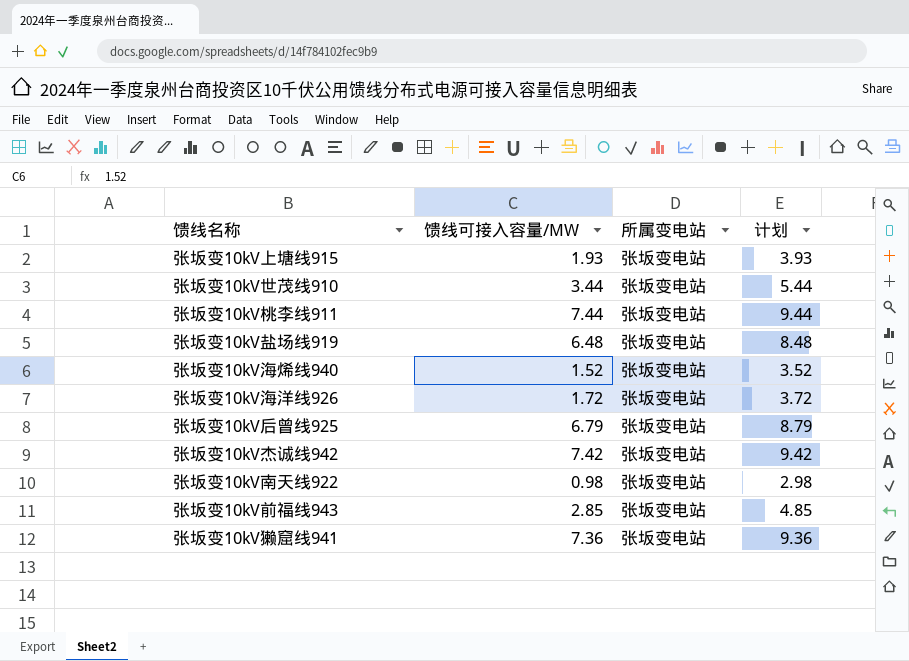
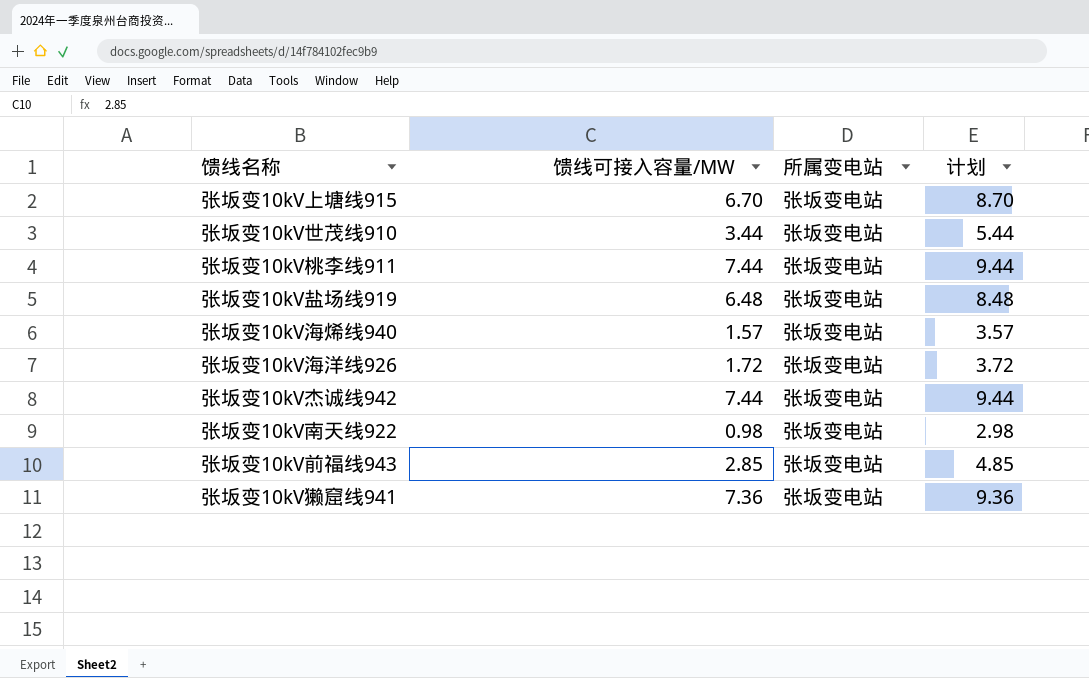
row 张坂变10kV后曾线925: 6.79 | 张坂变电站 | 8.79 -> none
张坂变10kV上塘线915 | 馈线可接入容量/MW: 1.93 -> 6.70
张坂变10kV上塘线915 | 计划: 3.93 -> 8.70
张坂变10kV海烯线940 | 馈线可接入容量/MW: 1.52 -> 1.57
张坂变10kV海烯线940 | 计划: 3.52 -> 3.57
张坂变10kV杰诚线942 | 馈线可接入容量/MW: 7.42 -> 7.44
张坂变10kV杰诚线942 | 计划: 9.42 -> 9.44

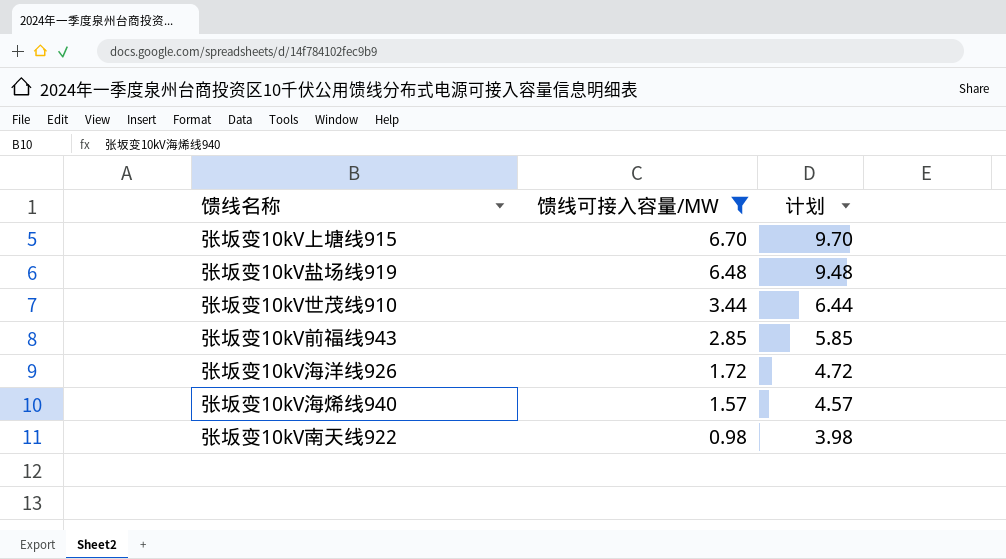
filter: none -> 馈线可接入容量/MW <= 6.70
row order: none -> 馈线可接入容量/MW descending
column 所属变电站 | position: 3 -> none
column 计划 | formula: [馈线可接入容量/MW] + 2 -> [馈线可接入容量/MW] + 3

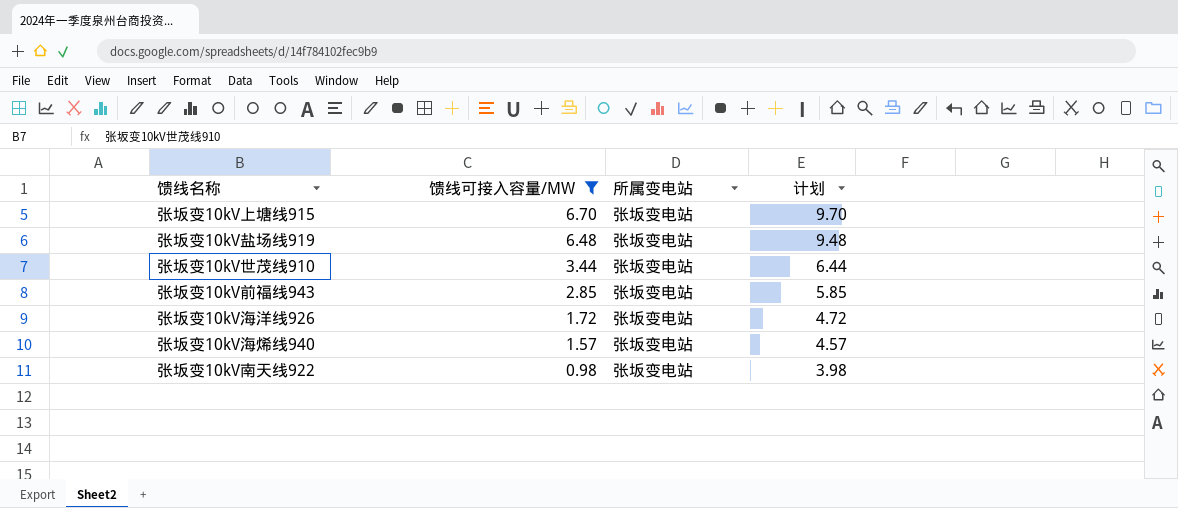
column 所属变电站 | position: none -> 3

